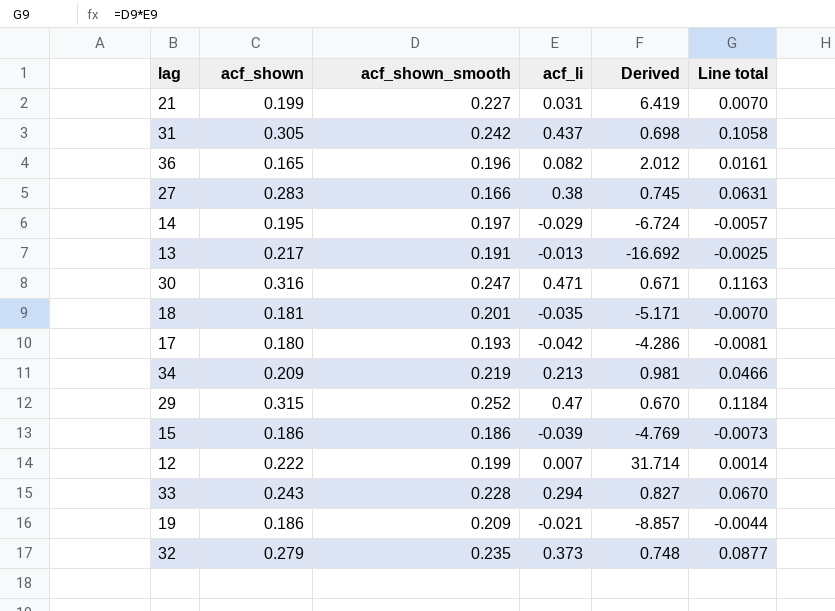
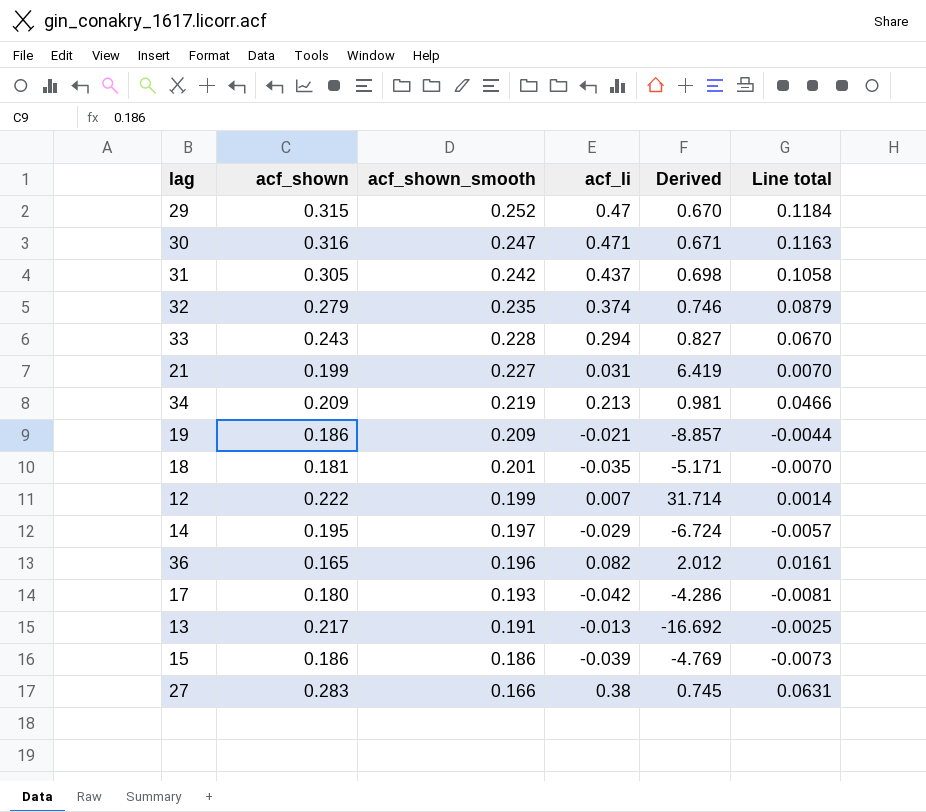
row order: none -> acf_shown_smooth descending
32 | acf_li: 0.373 -> 0.374
32 | Derived: 0.748 -> 0.746
32 | Line total: 0.0877 -> 0.0879

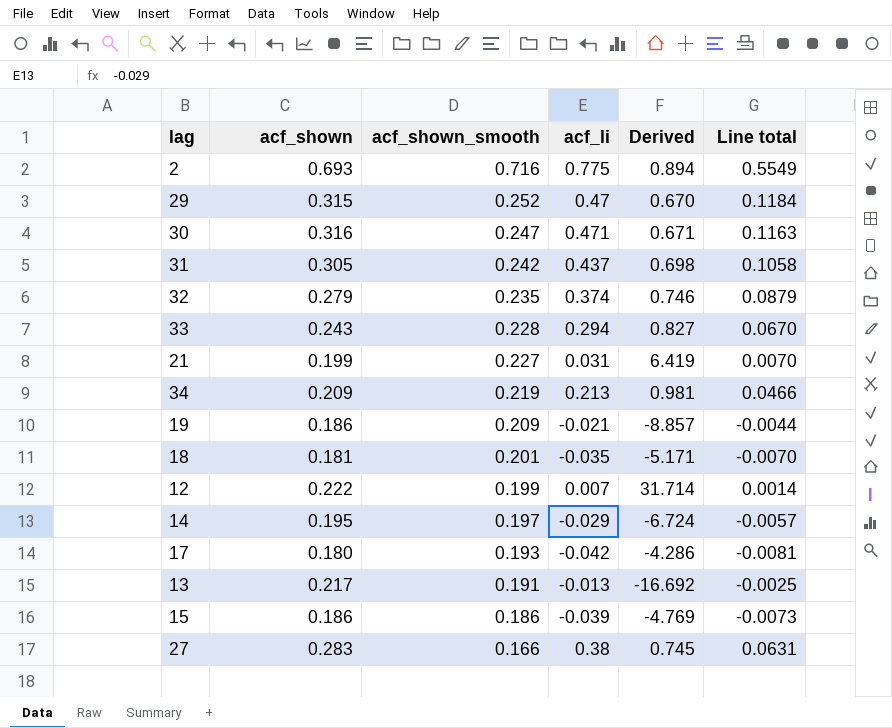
row 36: 0.165 | 0.196 | 0.082 | 2.012 | 0.0161 -> none
row 2: none -> 0.693 | 0.716 | 0.775 | 0.894 | 0.5549

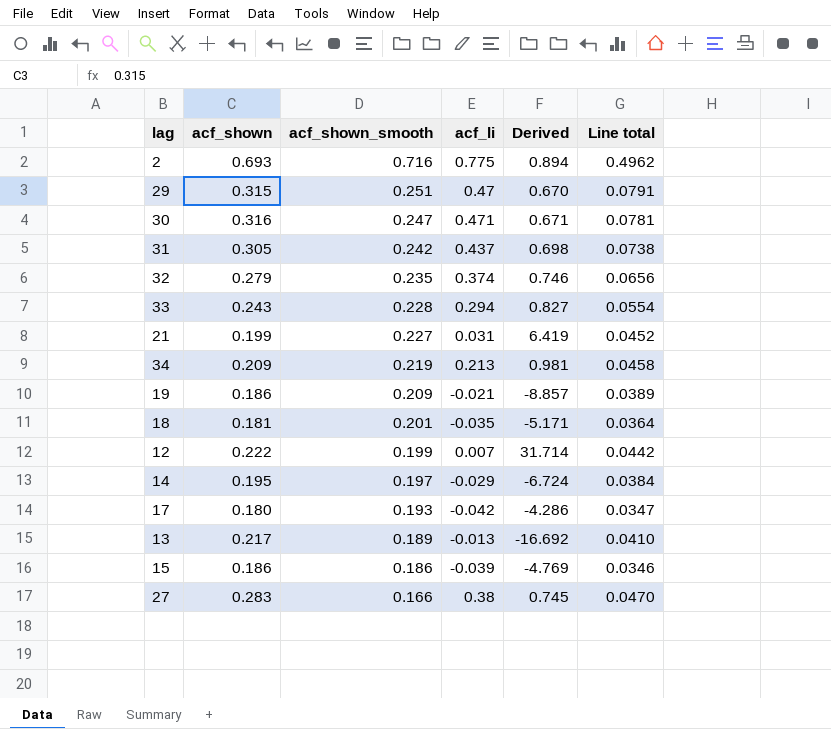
column Line total | formula: [acf_shown_smooth] * [acf_li] -> [acf_shown] * [acf_shown_smooth]
29 | acf_shown_smooth: 0.252 -> 0.251
13 | acf_shown_smooth: 0.191 -> 0.189

